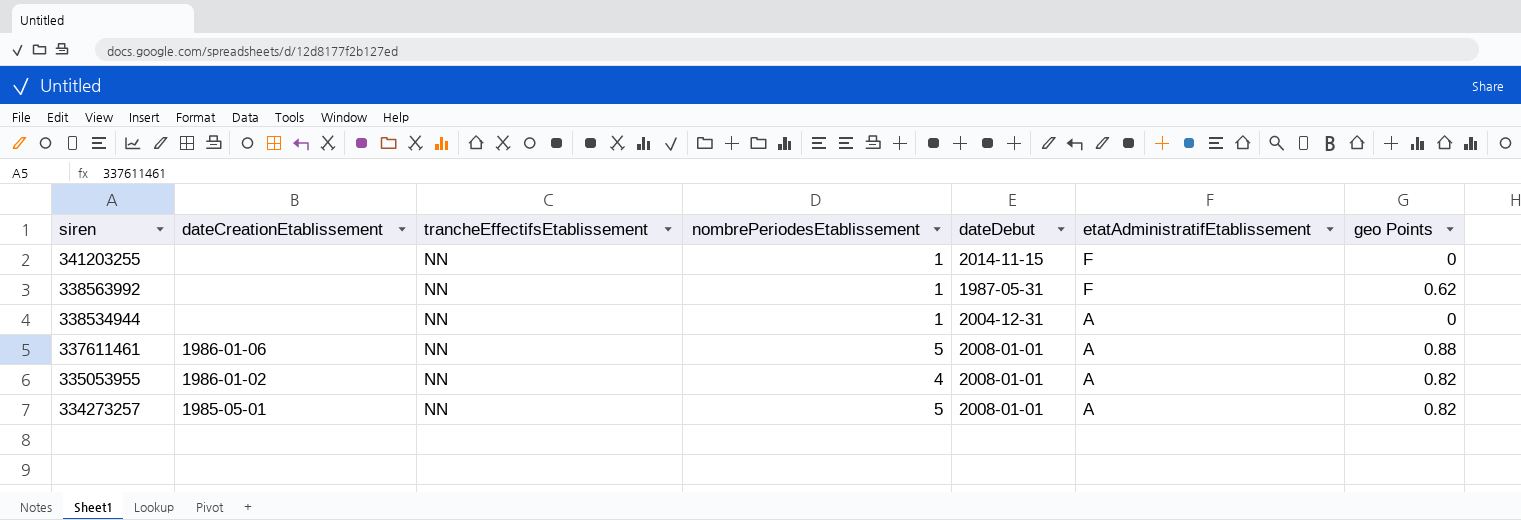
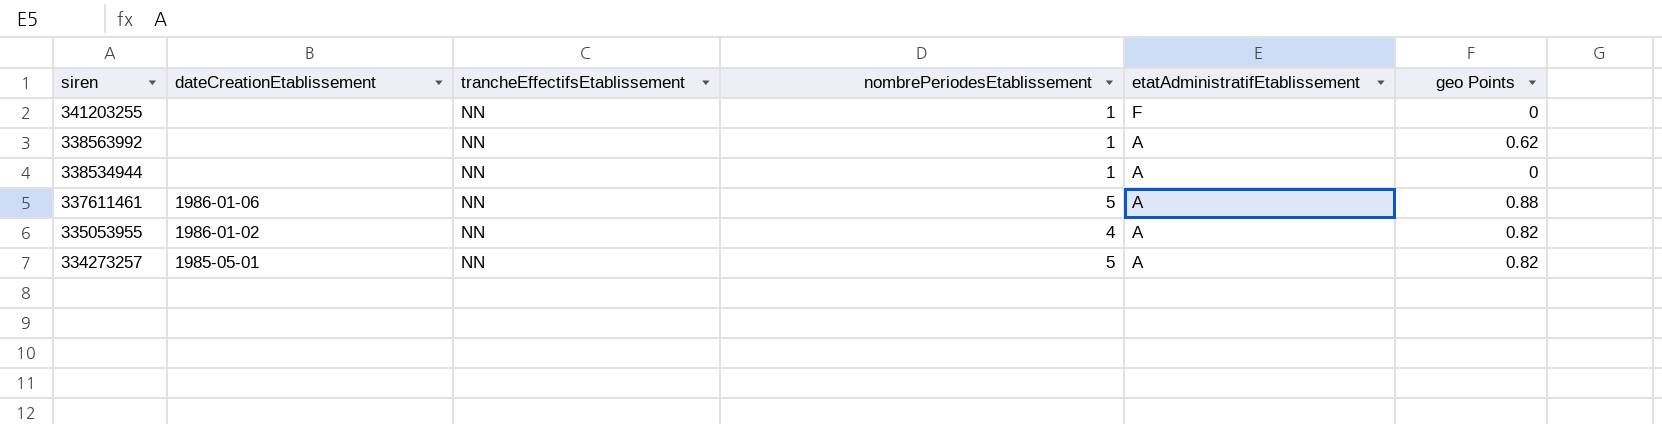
column dateDebut | position: 5 -> none
338563992 | etatAdministratifEtablissement: F -> A

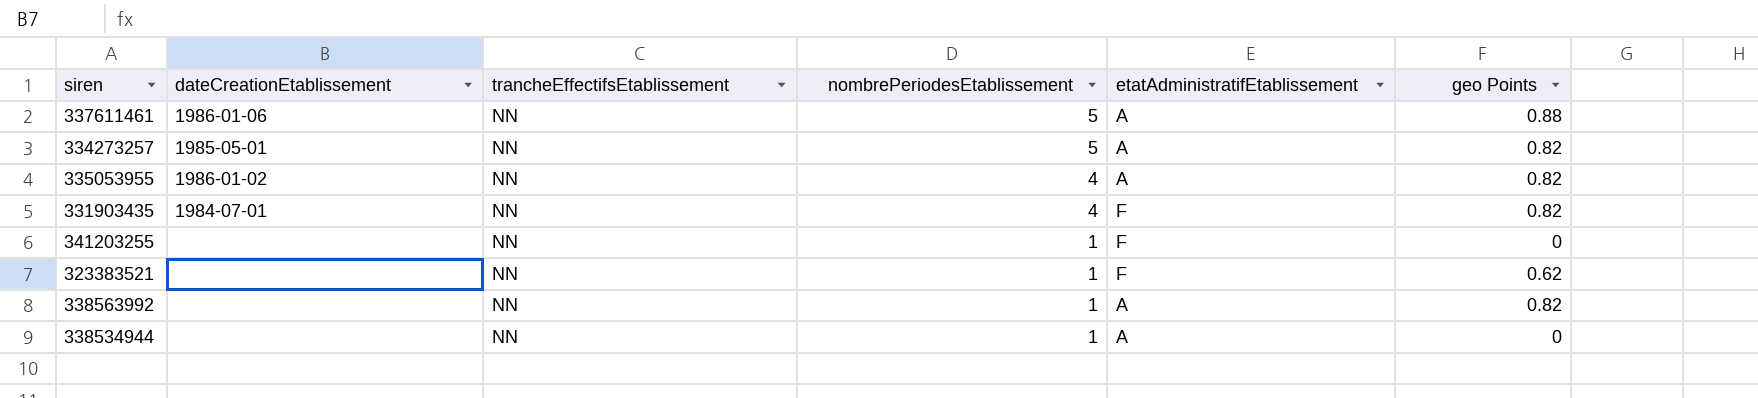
row order: siren descending -> nombrePeriodesEtablissement descending
row 331903435: none -> 1984-07-01 | NN | 4 | F | 0.82
row 323383521: none -> none | NN | 1 | F | 0.62
338563992 | geo Points: 0.62 -> 0.82

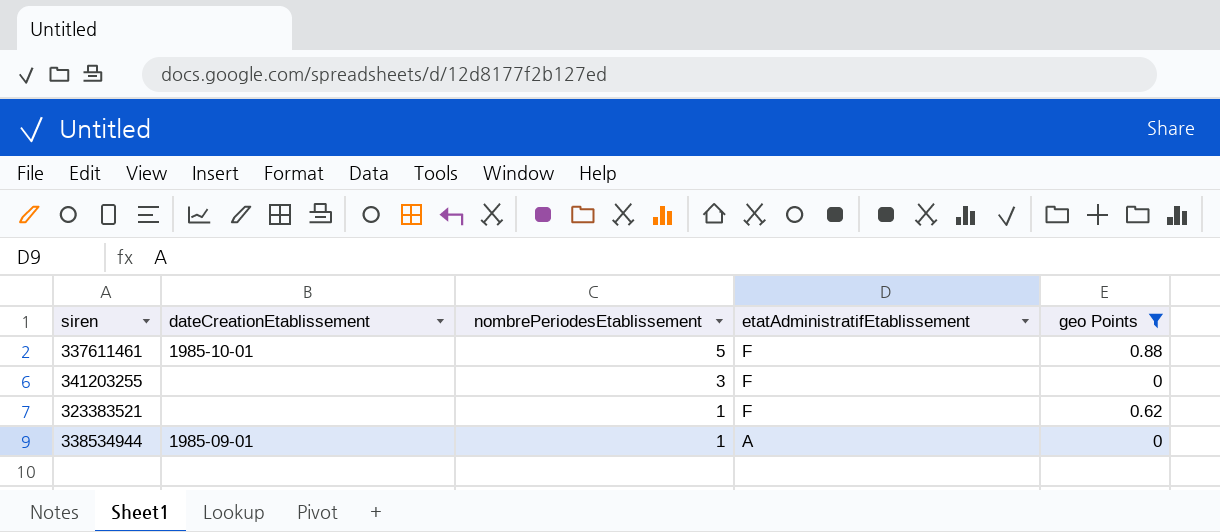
filter: none -> geo Points != 0.82
column trancheEffectifsEtablissement | position: 3 -> none
337611461 | dateCreationEtablissement: 1986-01-06 -> 1985-10-01
337611461 | etatAdministratifEtablissement: A -> F
341203255 | nombrePeriodesEtablissement: 1 -> 3
338534944 | dateCreationEtablissement: none -> 1985-09-01

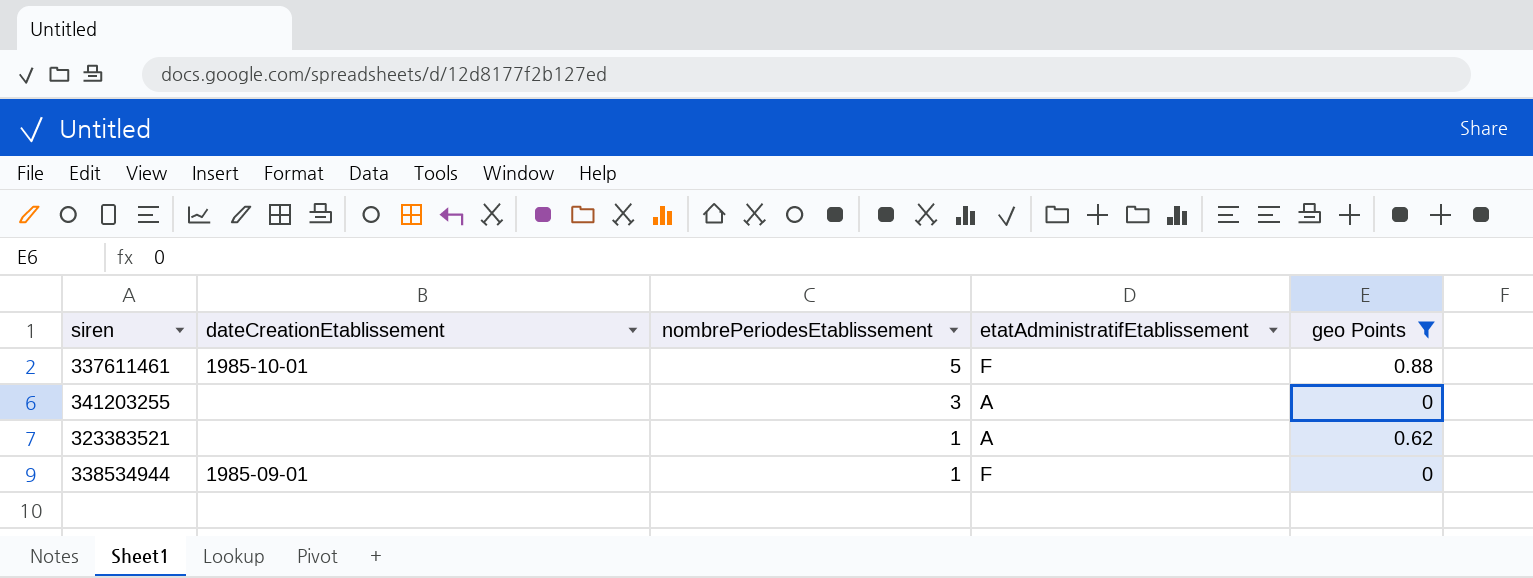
341203255 | etatAdministratifEtablissement: F -> A
323383521 | etatAdministratifEtablissement: F -> A
338534944 | etatAdministratifEtablissement: A -> F

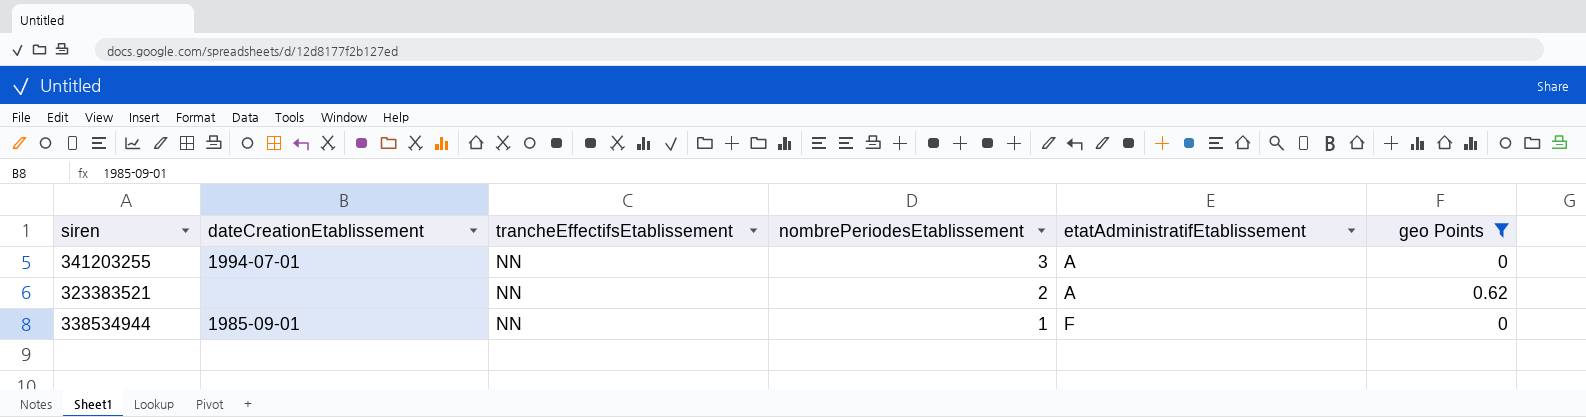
column trancheEffectifsEtablissement | position: none -> 3
row 337611461: 1985-10-01 | 5 | F | 0.88 -> none
341203255 | dateCreationEtablissement: none -> 1994-07-01
323383521 | nombrePeriodesEtablissement: 1 -> 2

